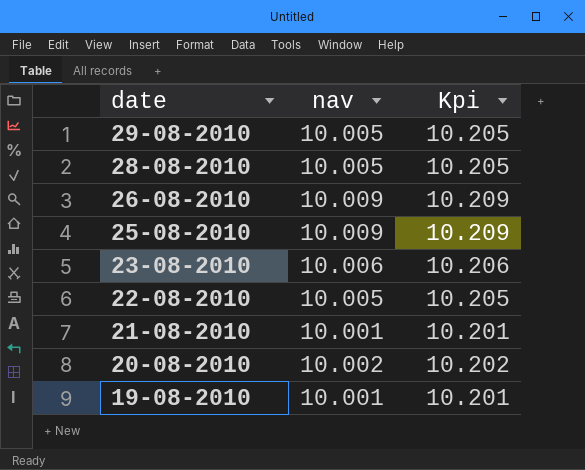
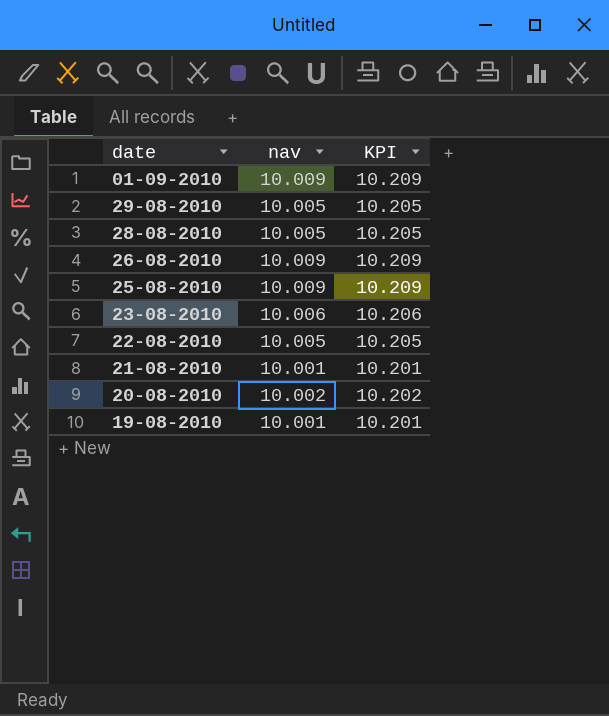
column name: Kpi -> KPI
row 01-09-2010: none -> 10.009 | 10.209

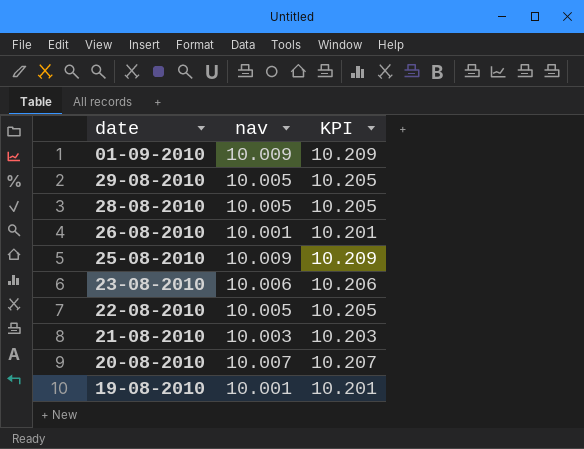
26-08-2010 | nav: 10.009 -> 10.001
26-08-2010 | KPI: 10.209 -> 10.201
21-08-2010 | nav: 10.001 -> 10.003
21-08-2010 | KPI: 10.201 -> 10.203
20-08-2010 | nav: 10.002 -> 10.007
20-08-2010 | KPI: 10.202 -> 10.207

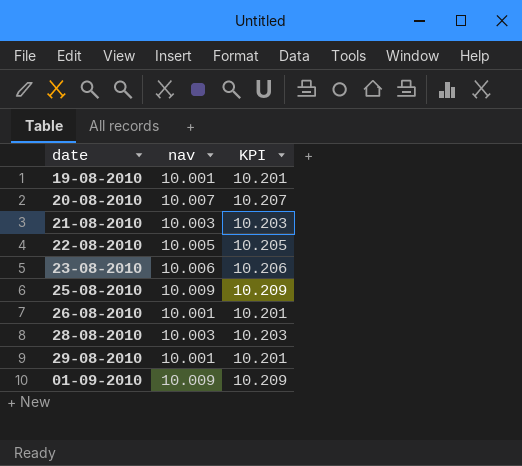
row order: date descending -> date ascending
28-08-2010 | nav: 10.005 -> 10.003
28-08-2010 | KPI: 10.205 -> 10.203
29-08-2010 | nav: 10.005 -> 10.001
29-08-2010 | KPI: 10.205 -> 10.201

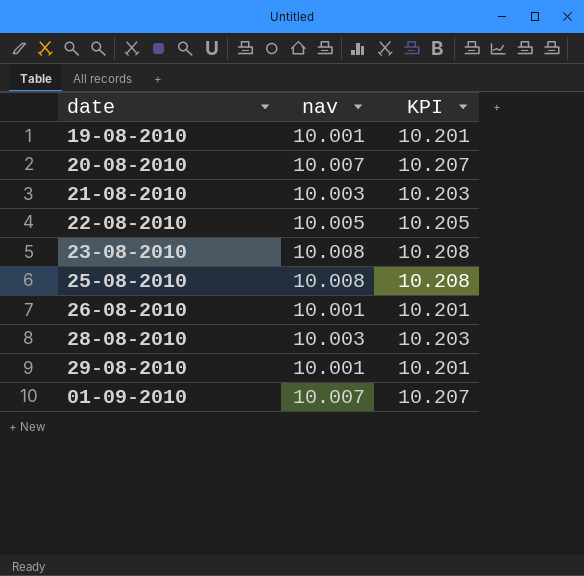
23-08-2010 | nav: 10.006 -> 10.008
23-08-2010 | KPI: 10.206 -> 10.208
25-08-2010 | nav: 10.009 -> 10.008
25-08-2010 | KPI: 10.209 -> 10.208
01-09-2010 | nav: 10.009 -> 10.007
01-09-2010 | KPI: 10.209 -> 10.207

